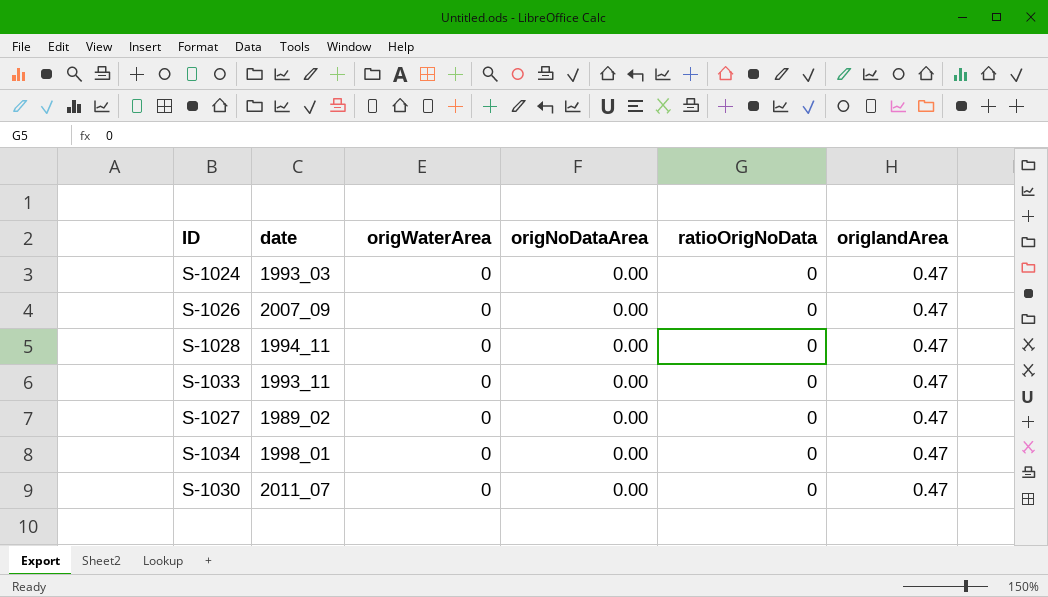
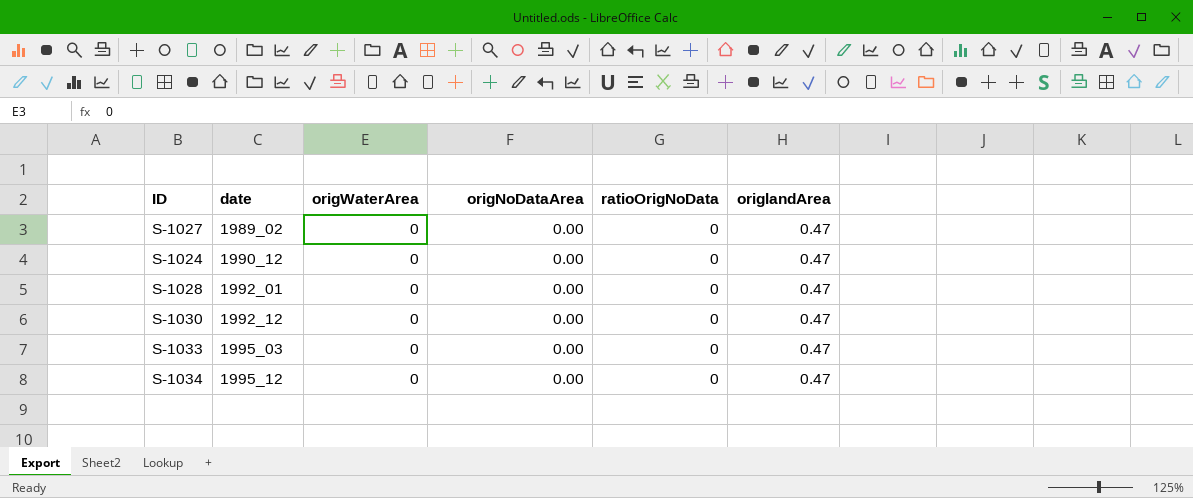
row order: none -> date ascending
row S-1026: 2007_09 | 0 | 0.00 | 0 | 0.47 -> none
S-1024 | date: 1993_03 -> 1990_12
S-1028 | date: 1994_11 -> 1992_01
S-1030 | date: 2011_07 -> 1992_12
S-1033 | date: 1993_11 -> 1995_03
S-1034 | date: 1998_01 -> 1995_12

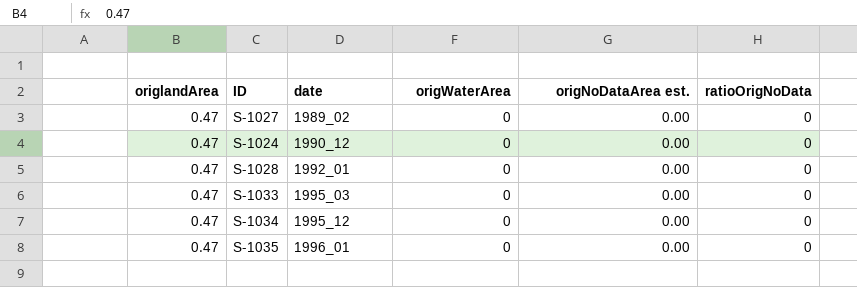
column origlandArea | position: 6 -> 1
column name: origNoDataArea -> origNoDataArea est.
row S-1030: 1992_12 | 0 | 0.00 | 0 | 0.47 -> none
row S-1035: none -> 0.47 | 1996_01 | 0 | 0.00 | 0

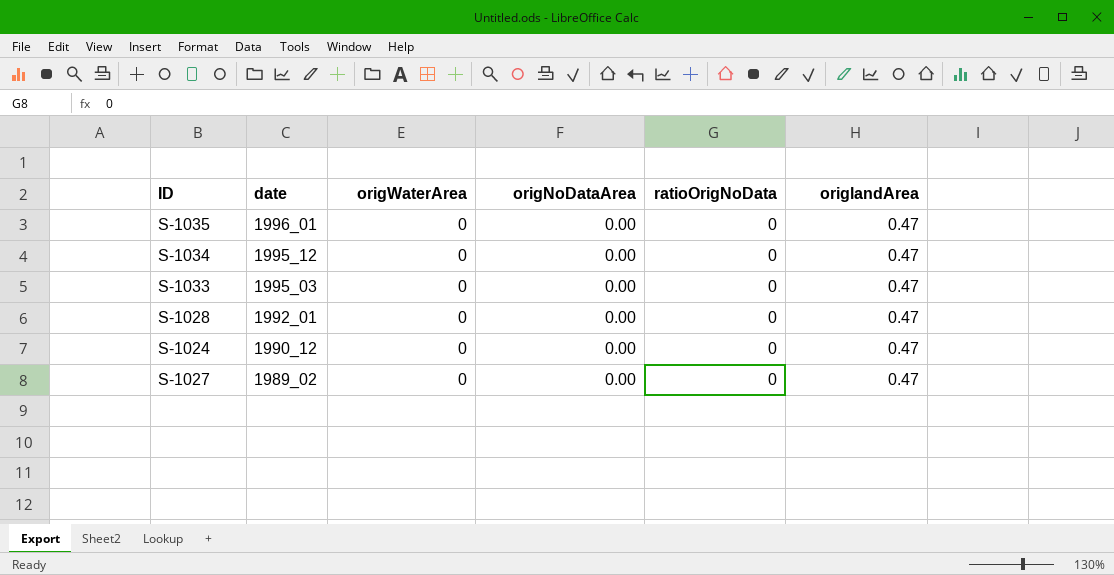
row order: date ascending -> date descending
column name: origNoDataArea est. -> origNoDataArea
column origlandArea | position: 1 -> 6

